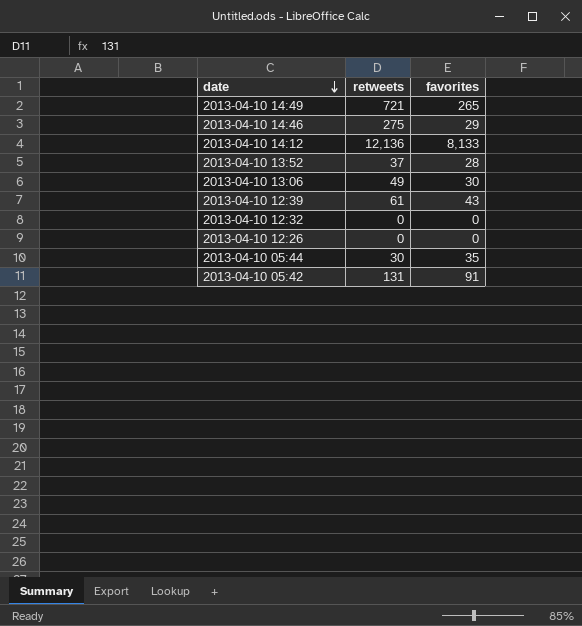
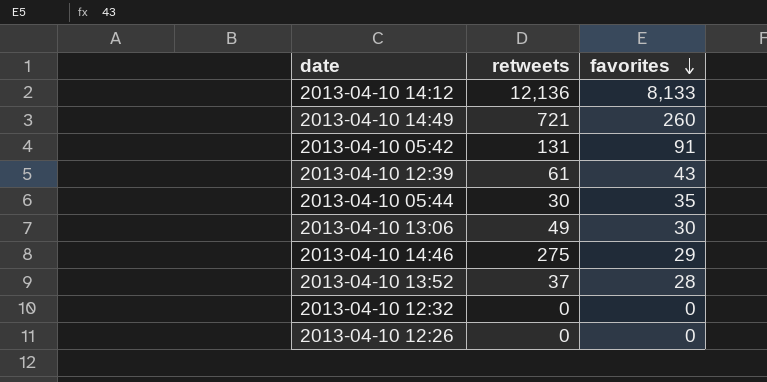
row order: date descending -> favorites descending
2013-04-10 14:49 | favorites: 265 -> 260

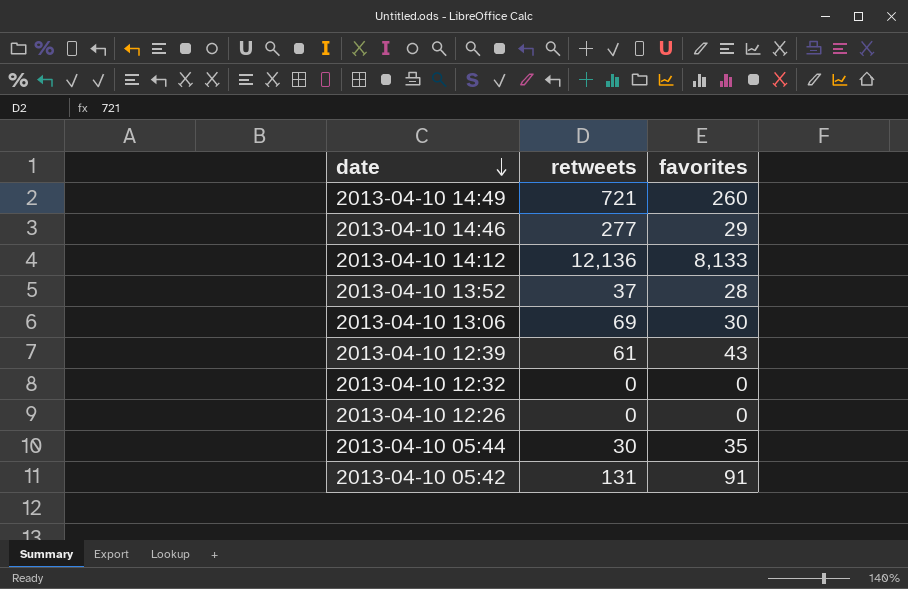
row order: favorites descending -> date descending
2013-04-10 14:46 | retweets: 275 -> 277
2013-04-10 13:06 | retweets: 49 -> 69

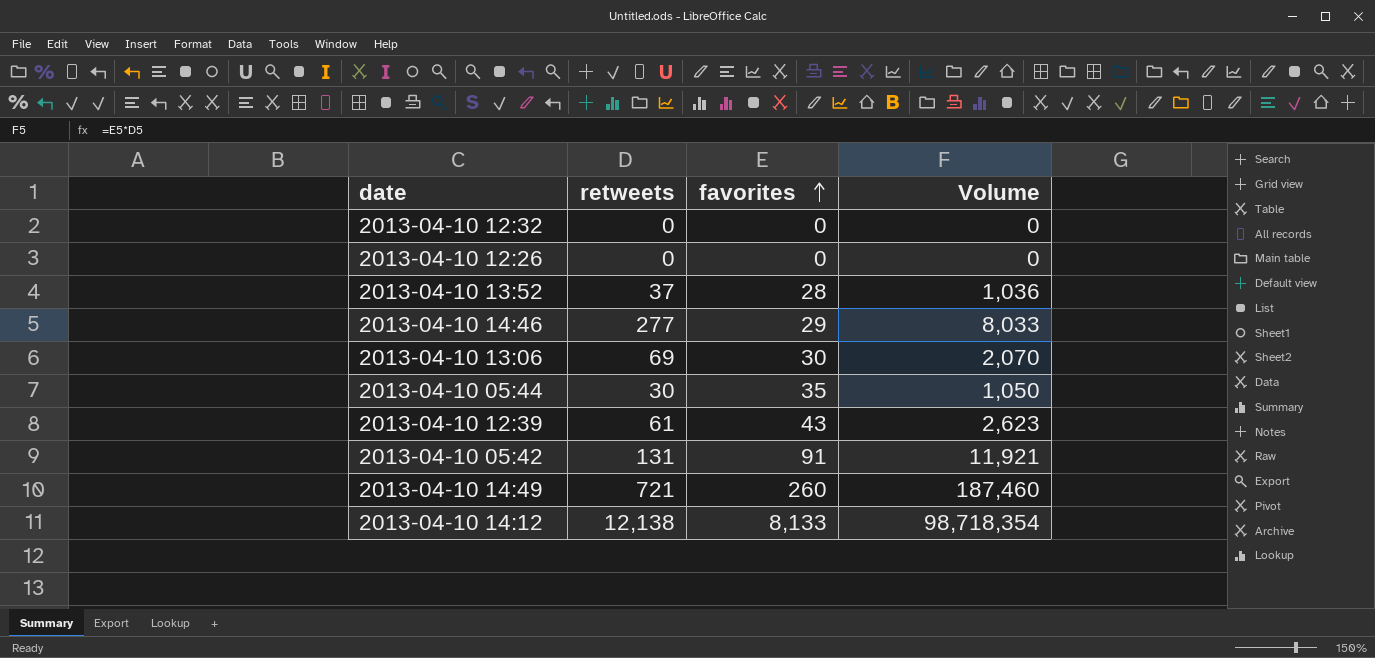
row order: date descending -> favorites ascending
column Volume | formula: none -> [retweets] * [favorites]
2013-04-10 14:12 | retweets: 12,136 -> 12,138

